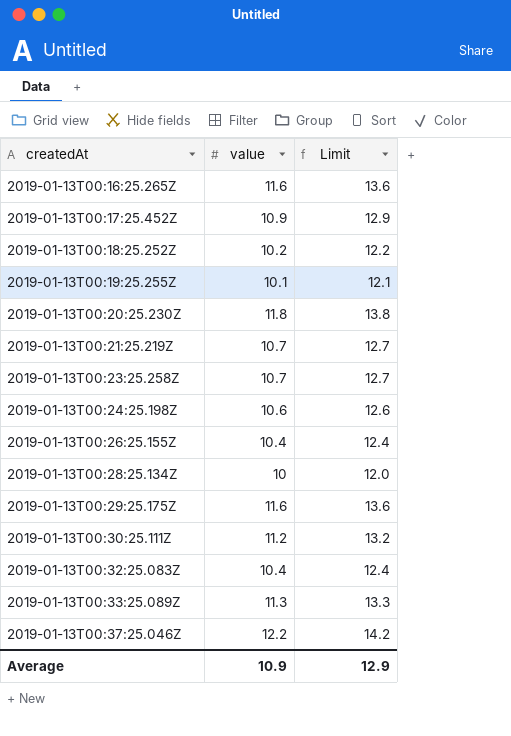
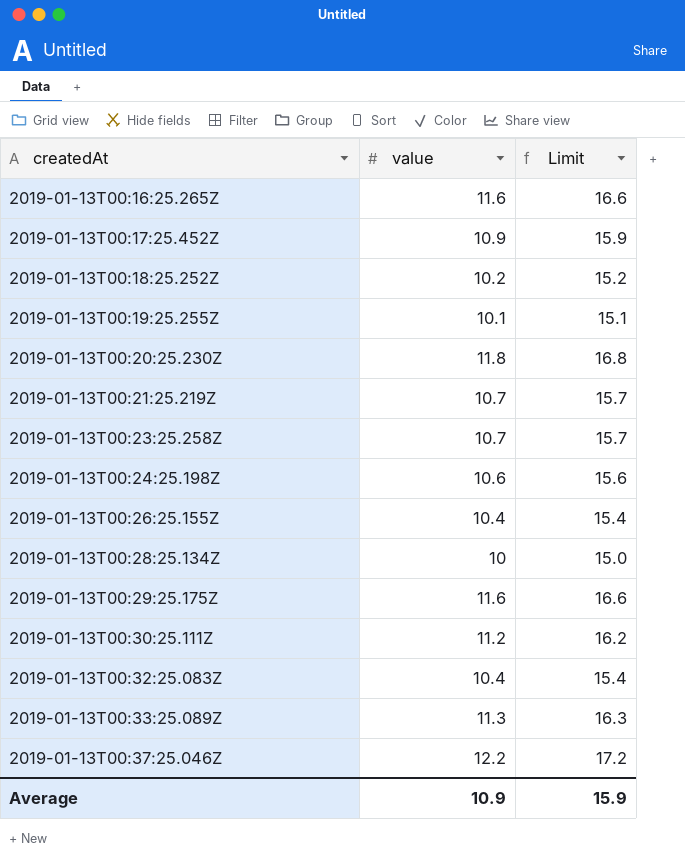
column Limit | formula: [value] + 2 -> [value] + 5
Average | Limit: 12.9 -> 15.9

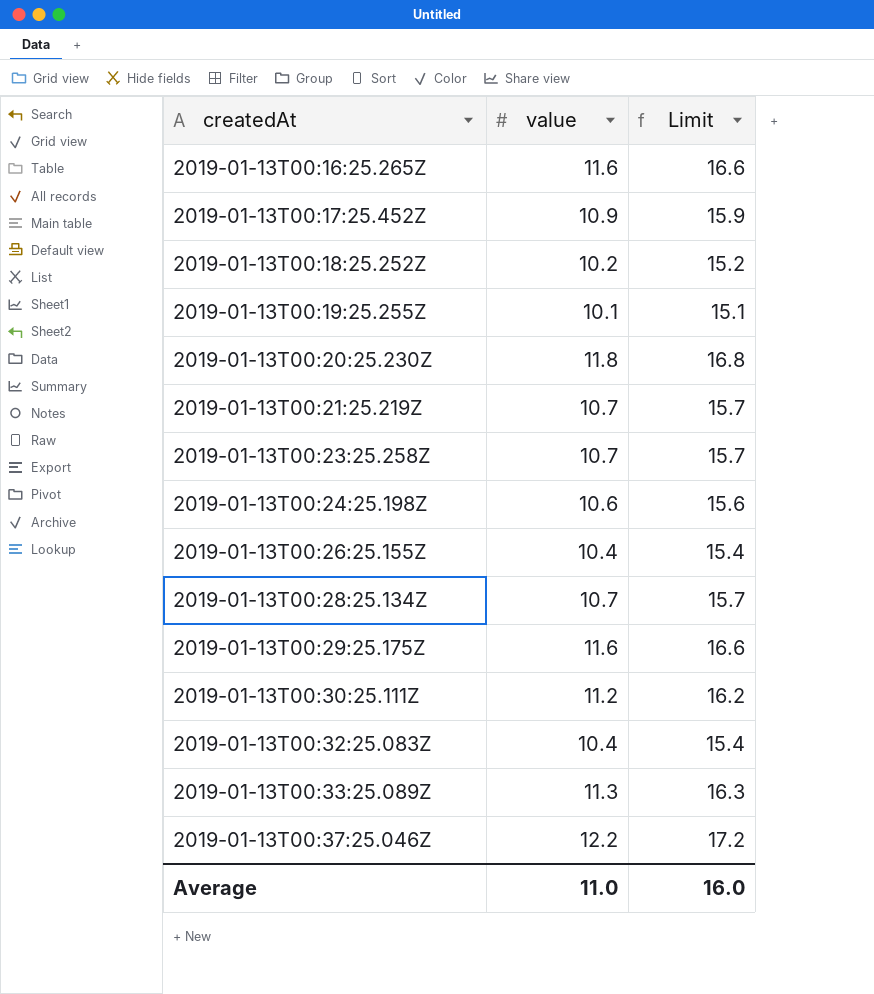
2019-01-13T00:28:25.134Z | value: 10 -> 10.7
2019-01-13T00:28:25.134Z | Limit: 15.0 -> 15.7
Average | value: 10.9 -> 11.0
Average | Limit: 15.9 -> 16.0

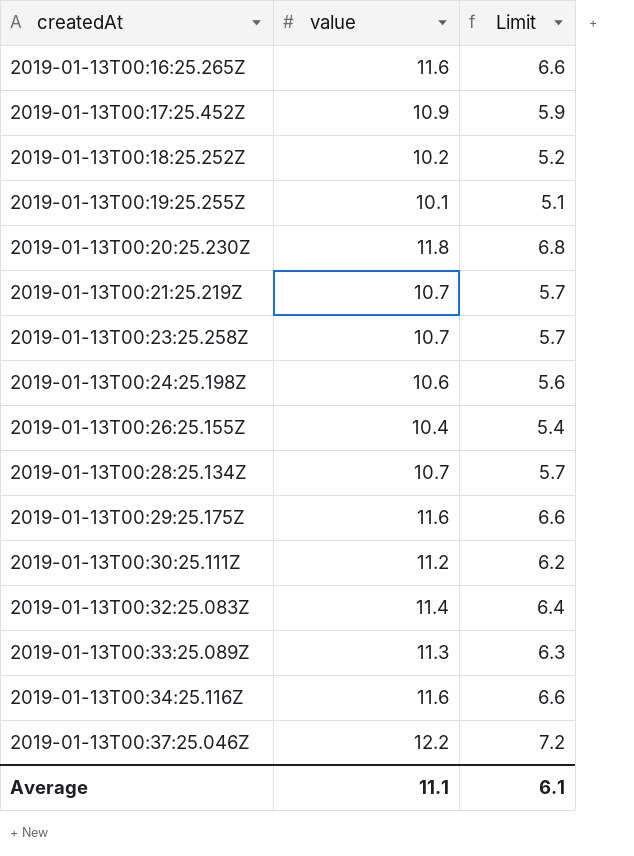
column Limit | formula: [value] + 5 -> [value] - 5
2019-01-13T00:32:25.083Z | value: 10.4 -> 11.4
row 2019-01-13T00:34:25.116Z: none -> 11.6 | 6.6
Average | value: 11.0 -> 11.1
Average | Limit: 16.0 -> 6.1

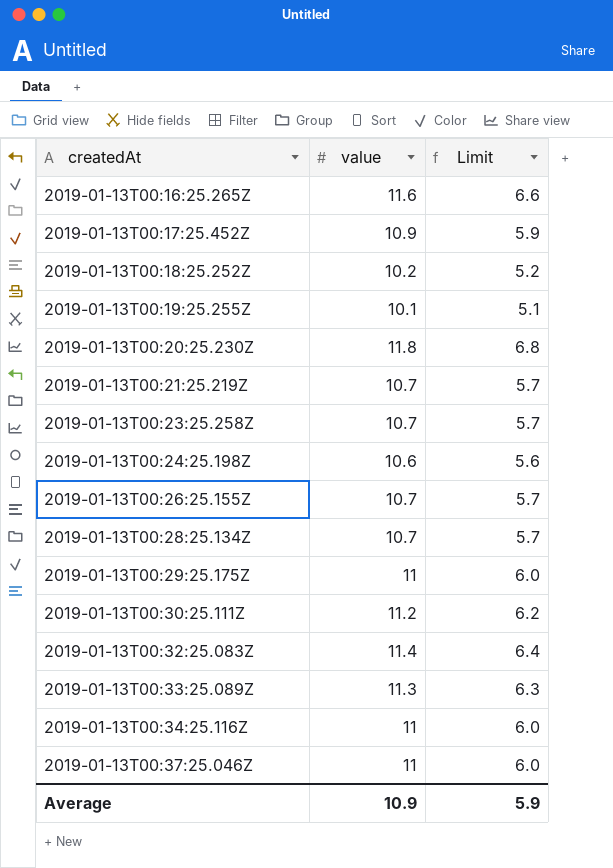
2019-01-13T00:26:25.155Z | value: 10.4 -> 10.7
2019-01-13T00:26:25.155Z | Limit: 5.4 -> 5.7
2019-01-13T00:29:25.175Z | value: 11.6 -> 11
2019-01-13T00:29:25.175Z | Limit: 6.6 -> 6.0
2019-01-13T00:34:25.116Z | value: 11.6 -> 11
2019-01-13T00:34:25.116Z | Limit: 6.6 -> 6.0
2019-01-13T00:37:25.046Z | value: 12.2 -> 11
2019-01-13T00:37:25.046Z | Limit: 7.2 -> 6.0
Average | value: 11.1 -> 10.9
Average | Limit: 6.1 -> 5.9

